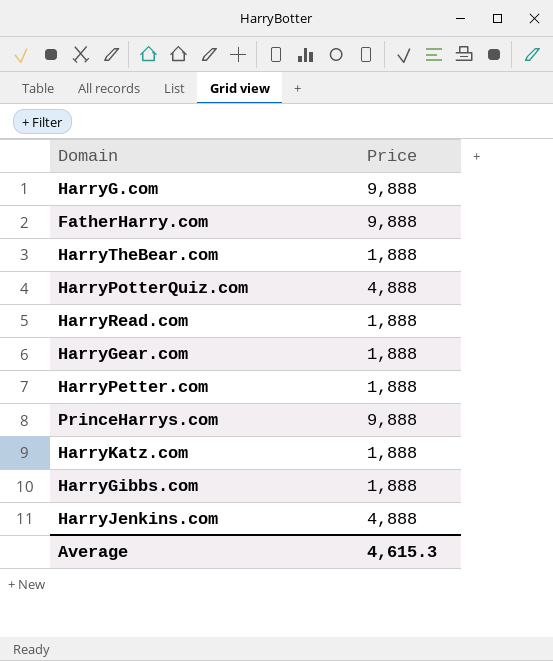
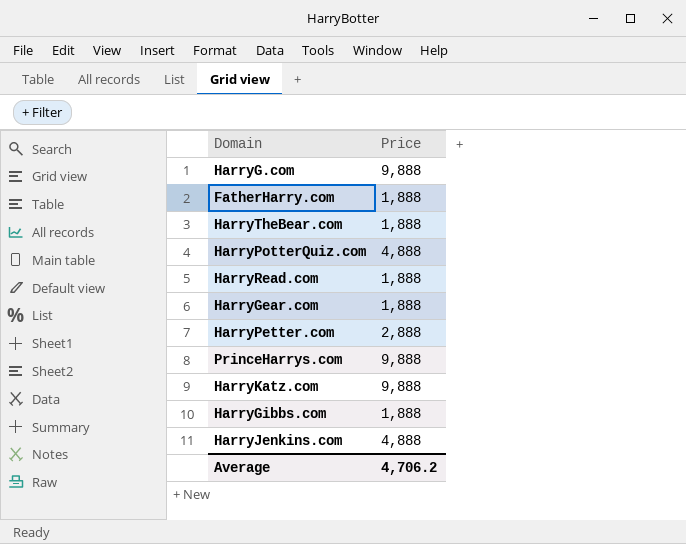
FatherHarry.com | Price: 9,888 -> 1,888
HarryPetter.com | Price: 1,888 -> 2,888
HarryKatz.com | Price: 1,888 -> 9,888
Average | Price: 4,615.3 -> 4,706.2

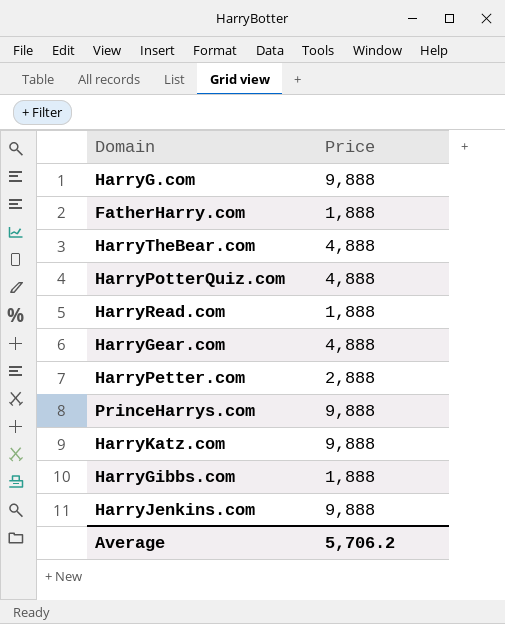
HarryTheBear.com | Price: 1,888 -> 4,888
HarryGear.com | Price: 1,888 -> 4,888
HarryJenkins.com | Price: 4,888 -> 9,888
Average | Price: 4,706.2 -> 5,706.2

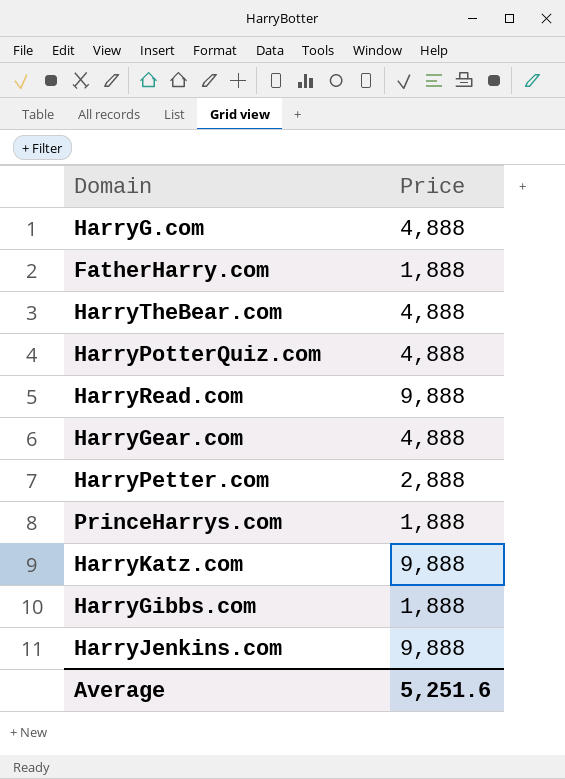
HarryG.com | Price: 9,888 -> 4,888
HarryRead.com | Price: 1,888 -> 9,888
PrinceHarrys.com | Price: 9,888 -> 1,888
Average | Price: 5,706.2 -> 5,251.6

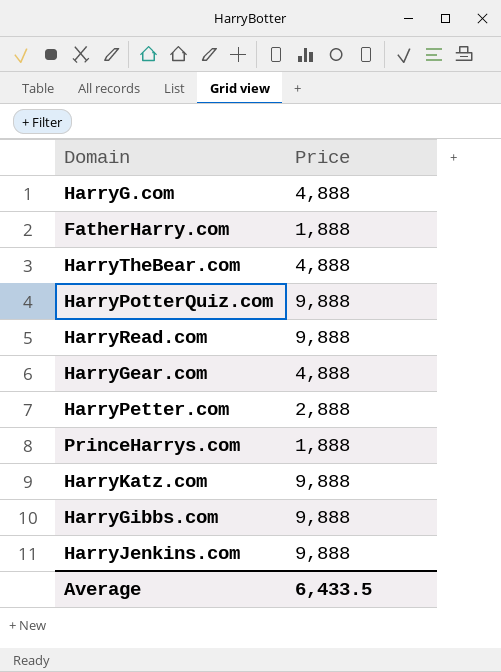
HarryPotterQuiz.com | Price: 4,888 -> 9,888
HarryGibbs.com | Price: 1,888 -> 9,888
Average | Price: 5,251.6 -> 6,433.5

